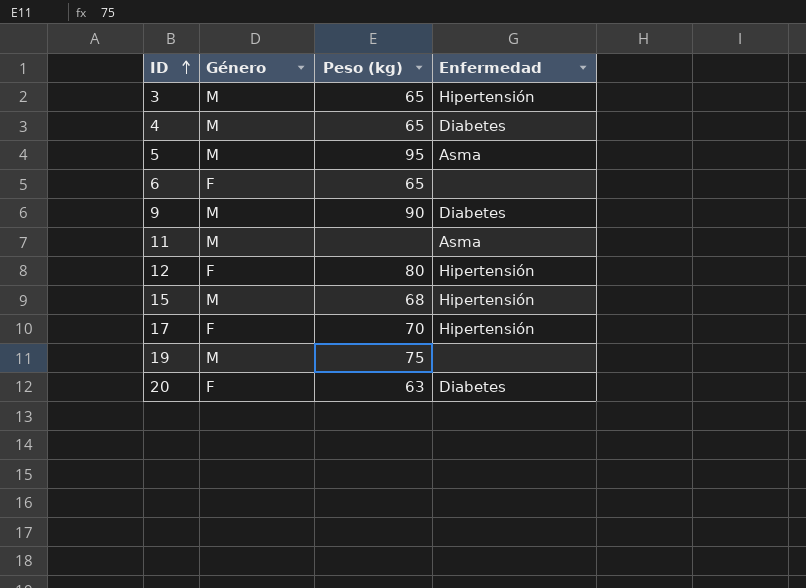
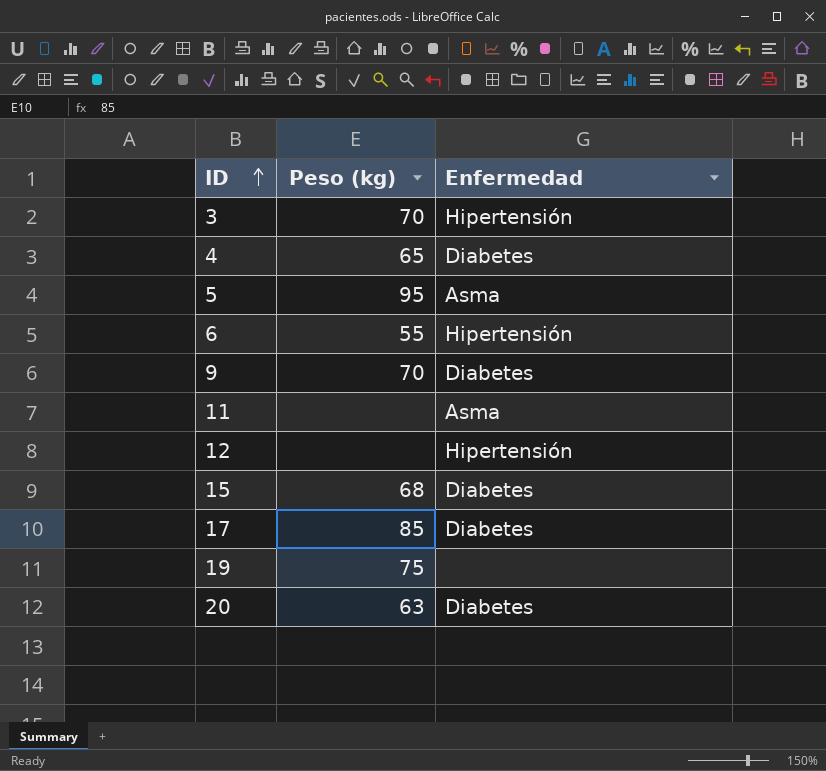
column Género | position: 2 -> none
3 | Peso (kg): 65 -> 70
6 | Peso (kg): 65 -> 55
6 | Enfermedad: none -> Hipertensión
9 | Peso (kg): 90 -> 70
12 | Peso (kg): 80 -> none
15 | Enfermedad: Hipertensión -> Diabetes
17 | Peso (kg): 70 -> 85
17 | Enfermedad: Hipertensión -> Diabetes

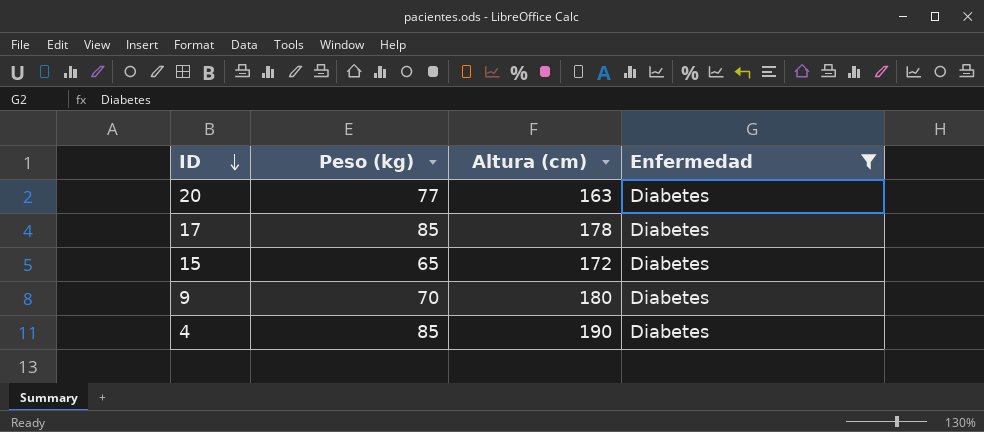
filter: none -> Enfermedad = Diabetes
row order: ID ascending -> ID descending
column Altura (cm) | position: none -> 3
20 | Peso (kg): 63 -> 77
15 | Peso (kg): 68 -> 65
4 | Peso (kg): 65 -> 85

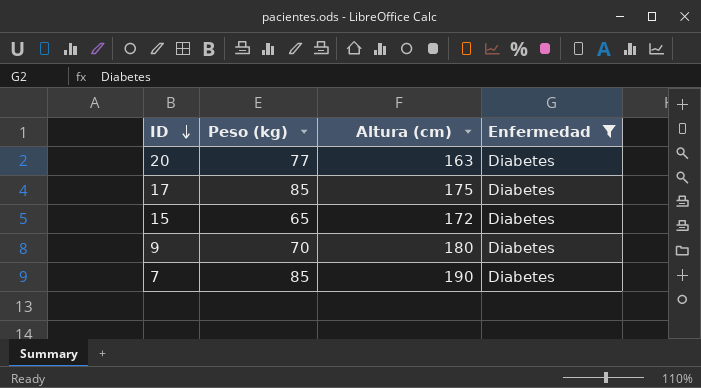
row 4: 85 | 190 | Diabetes -> none
17 | Altura (cm): 178 -> 175
row 7: none -> 85 | 190 | Diabetes

